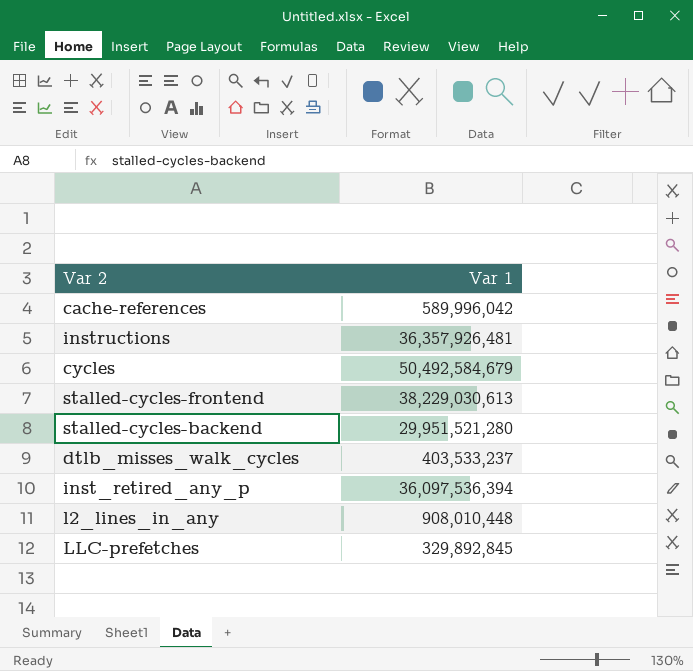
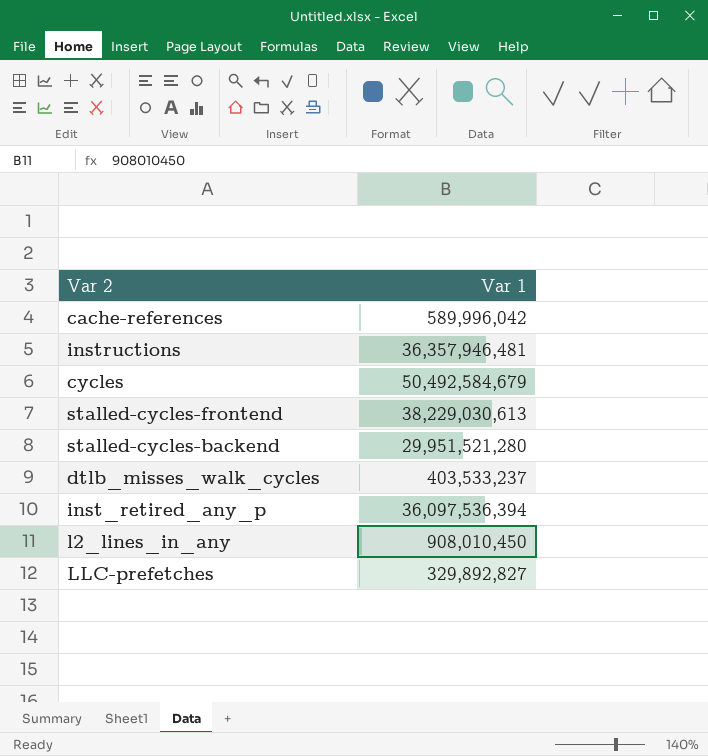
instructions | Var 1: 36,357,926,481 -> 36,357,946,481
l2_lines_in_any | Var 1: 908,010,448 -> 908,010,450
LLC-prefetches | Var 1: 329,892,845 -> 329,892,827

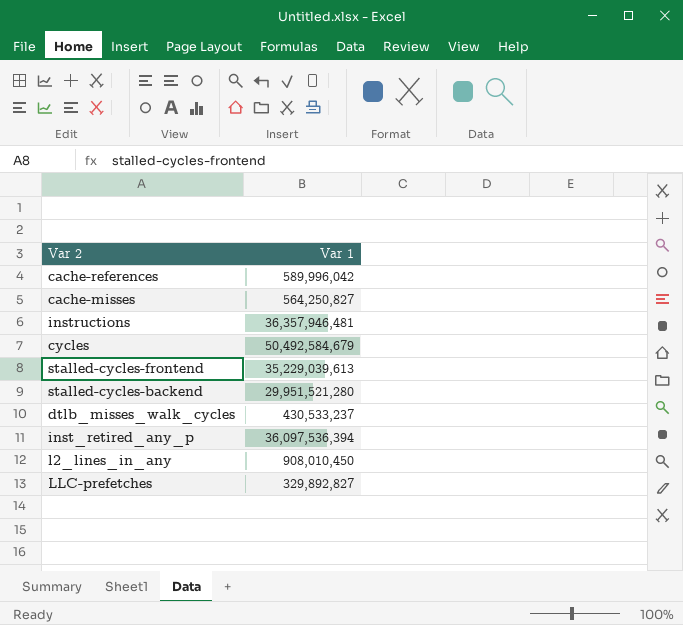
row cache-misses: none -> 564,250,827
stalled-cycles-frontend | Var 1: 38,229,030,613 -> 35,229,039,613
dtlb_misses_walk_cycles | Var 1: 403,533,237 -> 430,533,237

